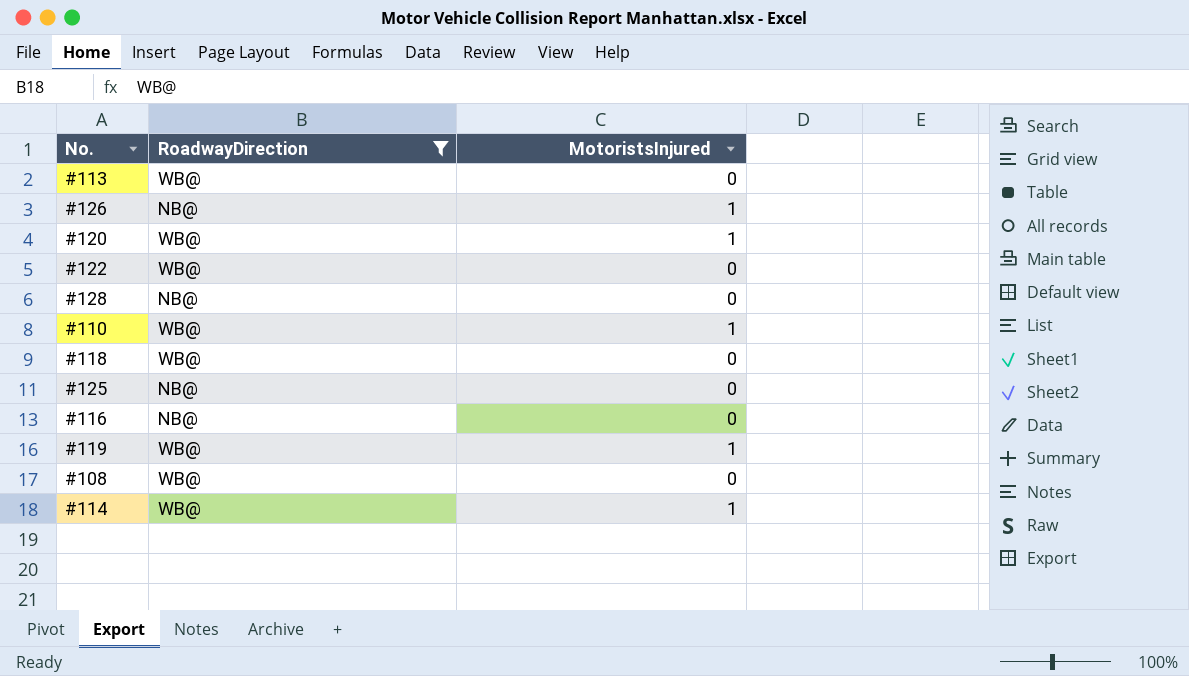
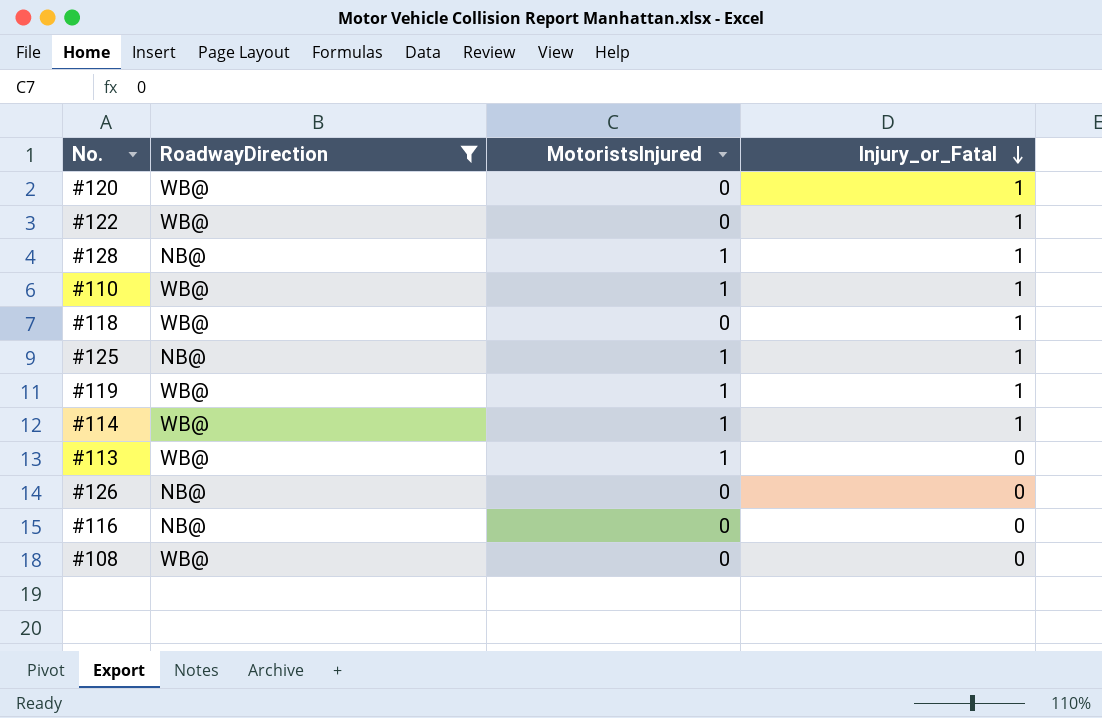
row order: none -> Injury_or_Fatal descending
column Injury_or_Fatal | position: none -> 4
#120 | MotoristsInjured: 1 -> 0
#128 | MotoristsInjured: 0 -> 1
#125 | MotoristsInjured: 0 -> 1
#113 | MotoristsInjured: 0 -> 1
#126 | MotoristsInjured: 1 -> 0

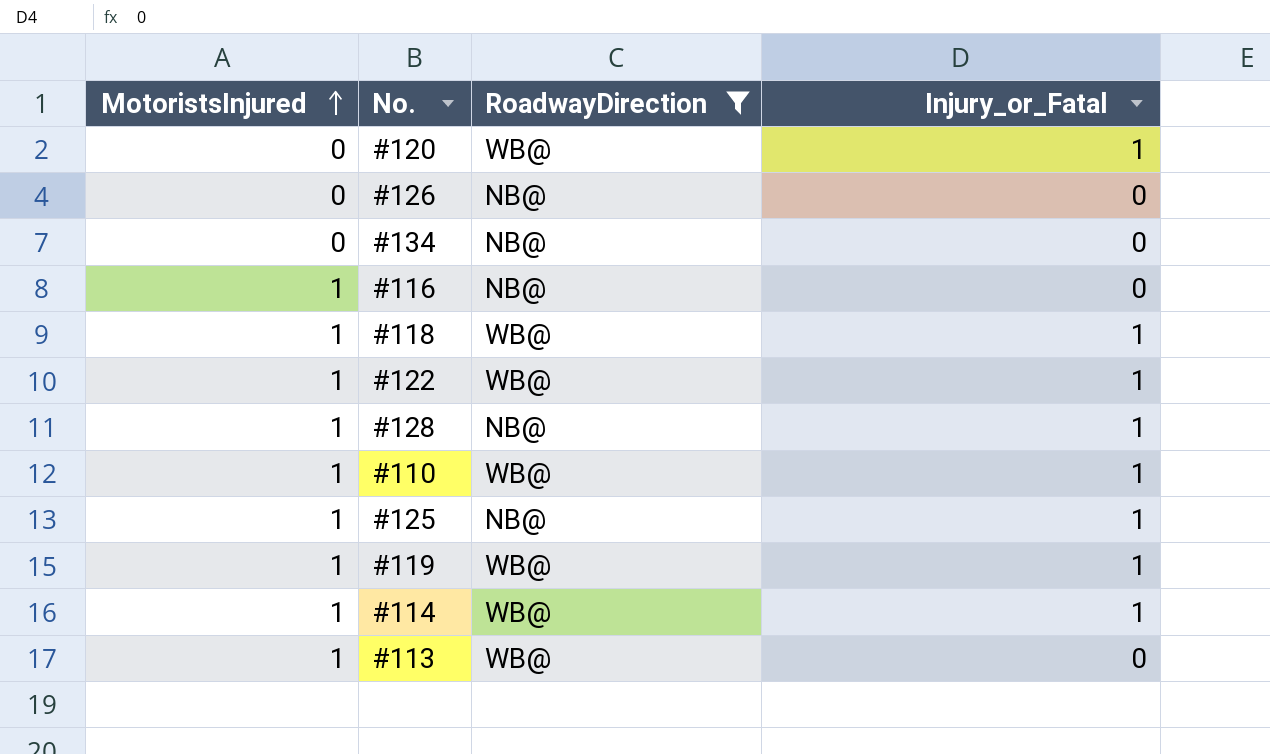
row order: Injury_or_Fatal descending -> MotoristsInjured ascending
column MotoristsInjured | position: 3 -> 1
row #108: WB@ | 0 | 0 -> none
row #134: none -> 0 | NB@ | 0
#116 | MotoristsInjured: 0 -> 1
#118 | MotoristsInjured: 0 -> 1
#122 | MotoristsInjured: 0 -> 1

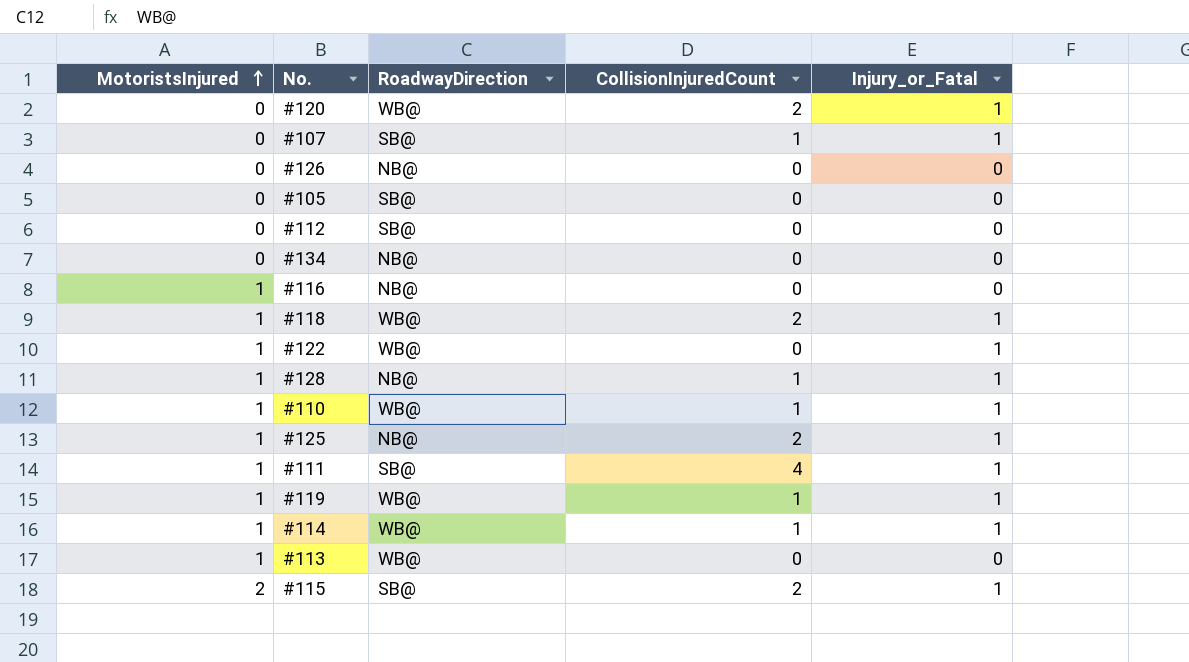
filter: RoadwayDirection != SB@ -> none
column CollisionInjuredCount | position: none -> 4

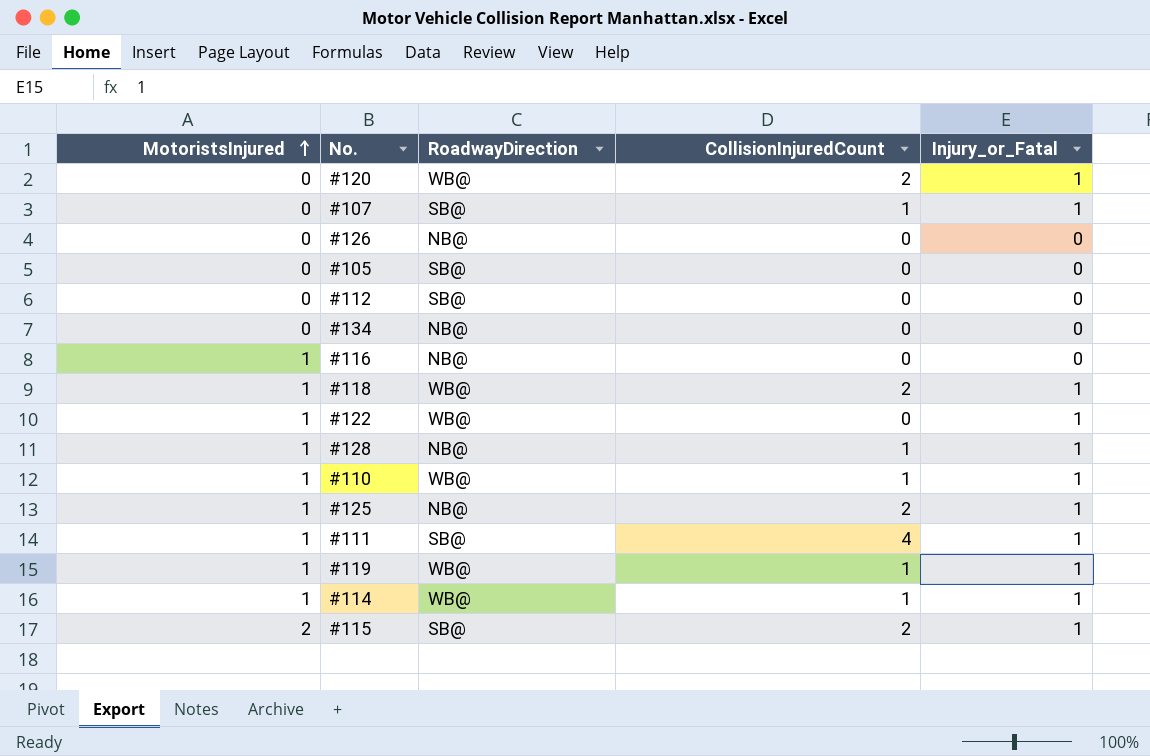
row #113: 1 | WB@ | 0 | 0 -> none

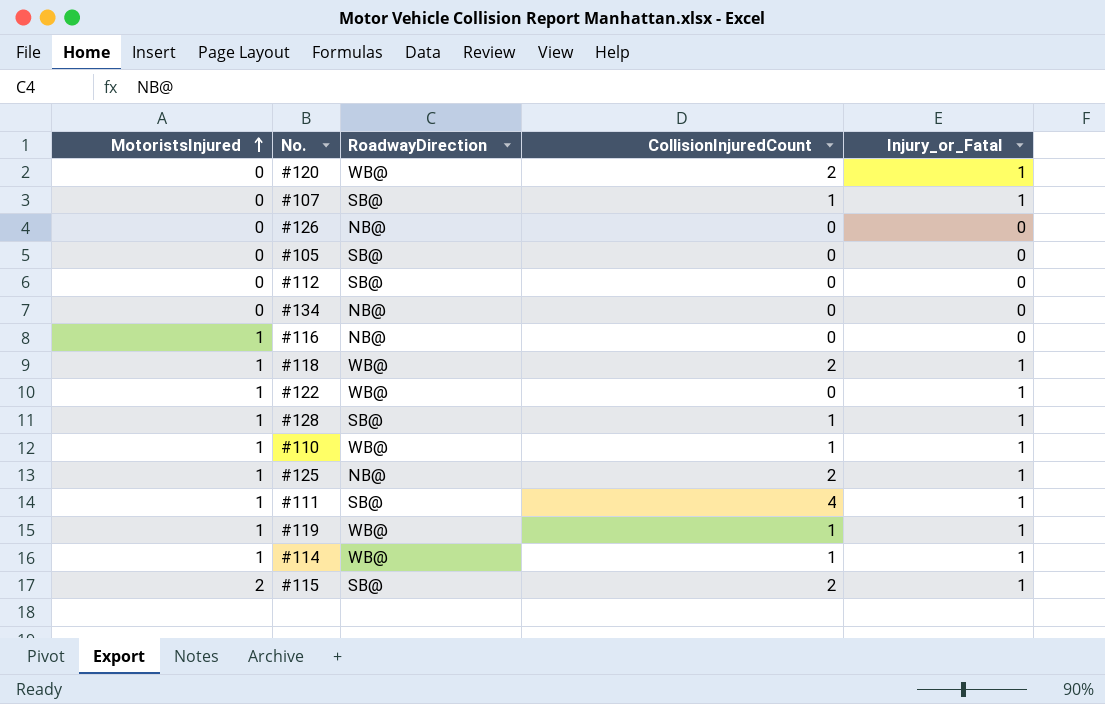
#128 | RoadwayDirection: NB@ -> SB@

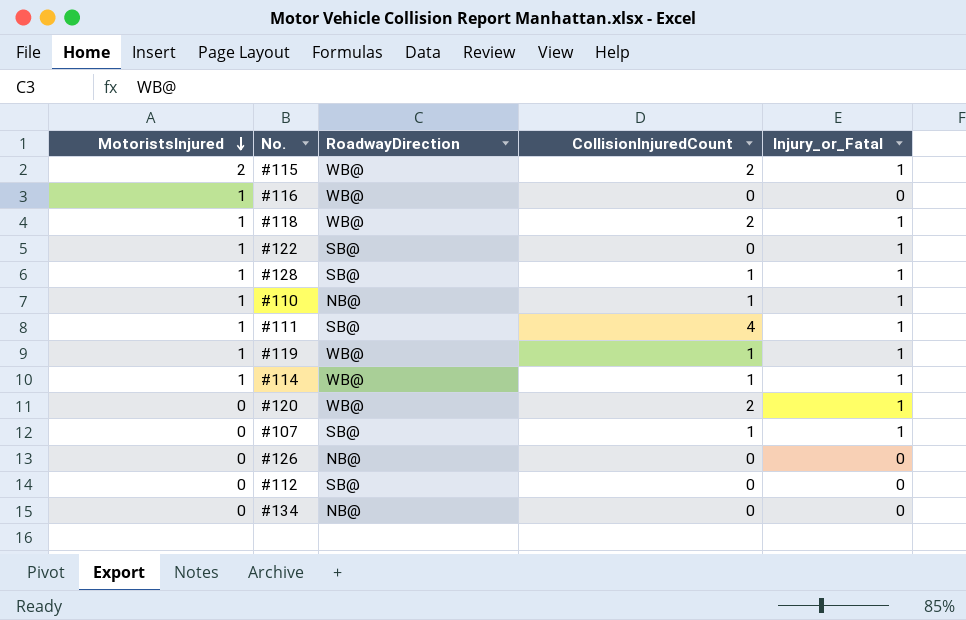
row order: MotoristsInjured ascending -> MotoristsInjured descending
row #105: 0 | SB@ | 0 | 0 -> none
row #125: 1 | NB@ | 2 | 1 -> none
#115 | RoadwayDirection: SB@ -> WB@
#116 | RoadwayDirection: NB@ -> WB@
#122 | RoadwayDirection: WB@ -> SB@
#110 | RoadwayDirection: WB@ -> NB@

